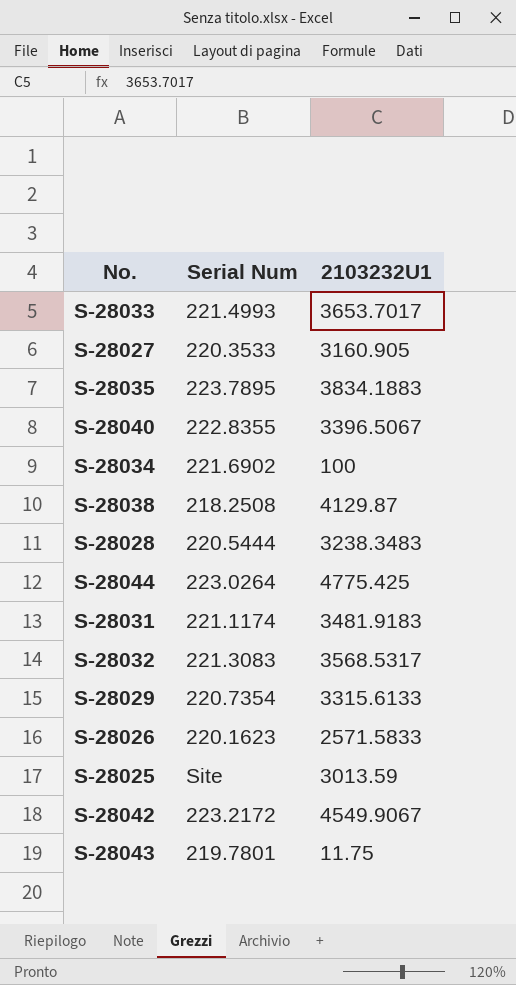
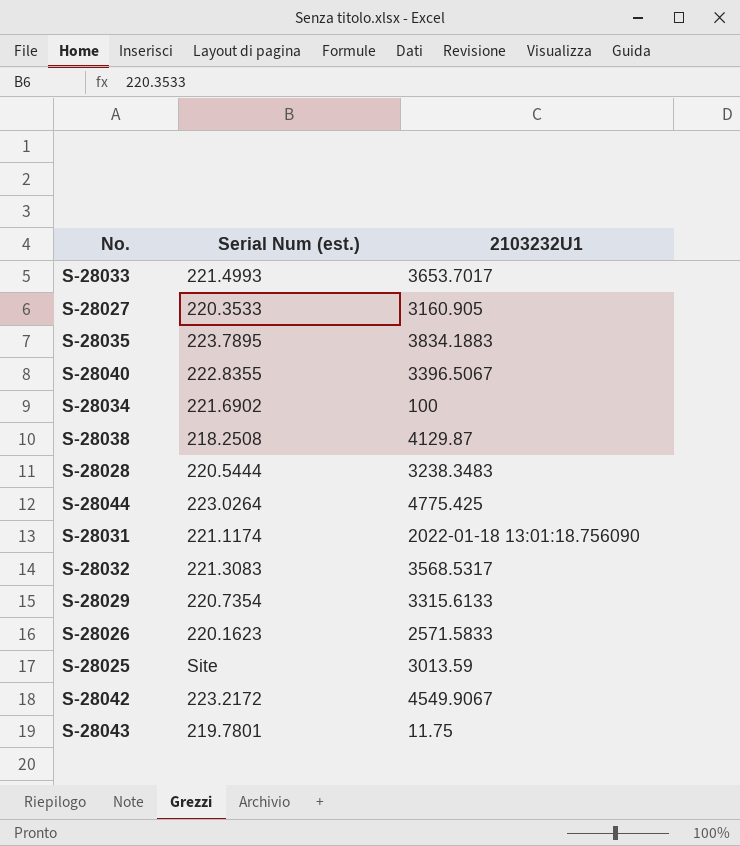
column name: Serial Num -> Serial Num (est.)
S-28031 | 2103232U1: 3481.9183 -> 2022-01-18 13:01:18.756090

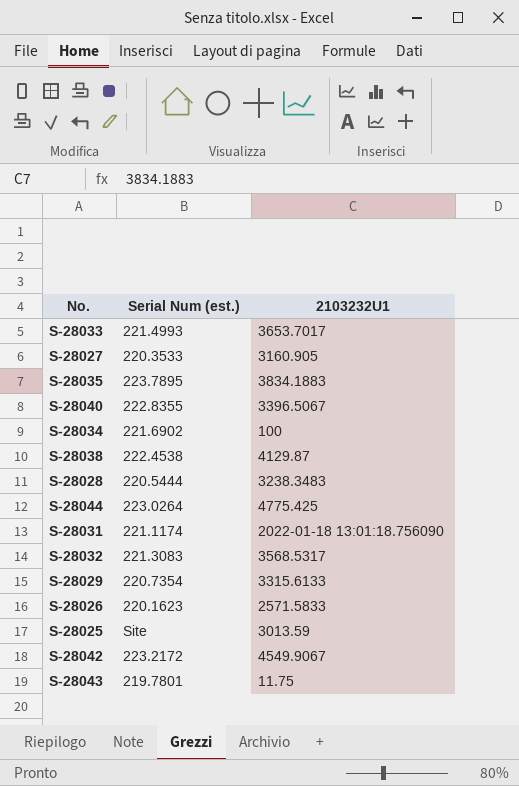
S-28038 | Serial Num (est.): 218.2508 -> 222.4538

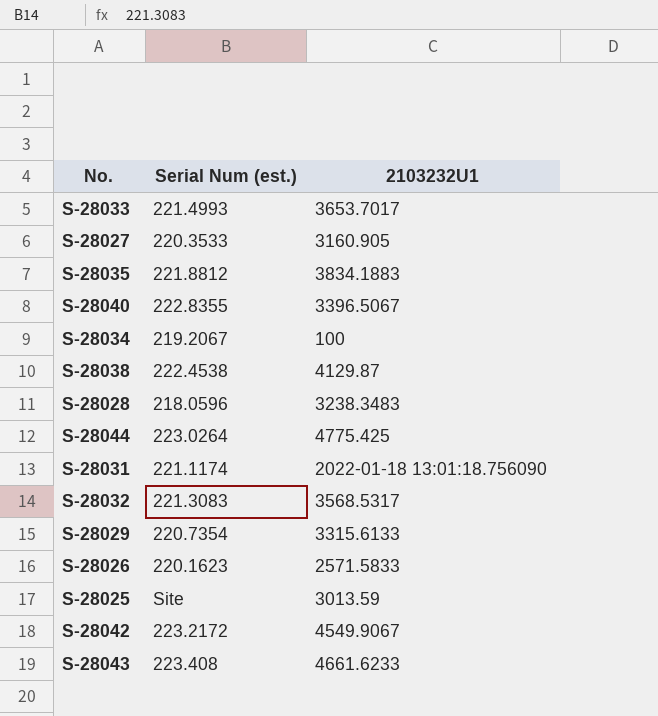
S-28035 | Serial Num (est.): 223.7895 -> 221.8812
S-28034 | Serial Num (est.): 221.6902 -> 219.2067
S-28028 | Serial Num (est.): 220.5444 -> 218.0596
S-28043 | Serial Num (est.): 219.7801 -> 223.408
S-28043 | 2103232U1: 11.75 -> 4661.6233

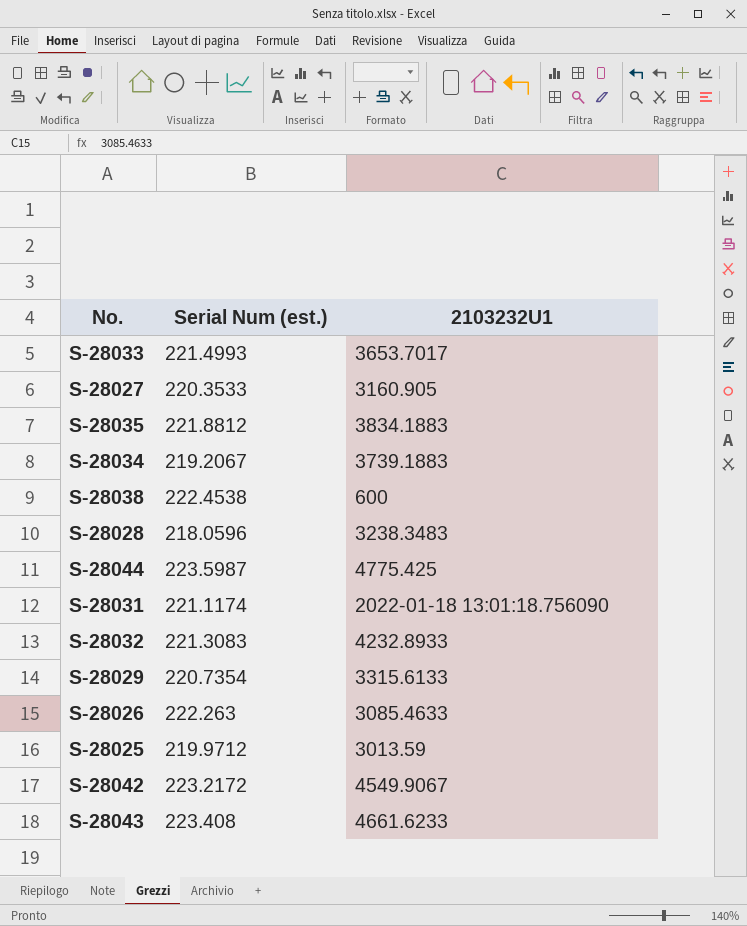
row S-28040: 222.8355 | 3396.5067 -> none
S-28034 | 2103232U1: 100 -> 3739.1883
S-28038 | 2103232U1: 4129.87 -> 600
S-28044 | Serial Num (est.): 223.0264 -> 223.5987
S-28032 | 2103232U1: 3568.5317 -> 4232.8933
S-28026 | Serial Num (est.): 220.1623 -> 222.263
S-28026 | 2103232U1: 2571.5833 -> 3085.4633
S-28025 | Serial Num (est.): Site -> 219.9712

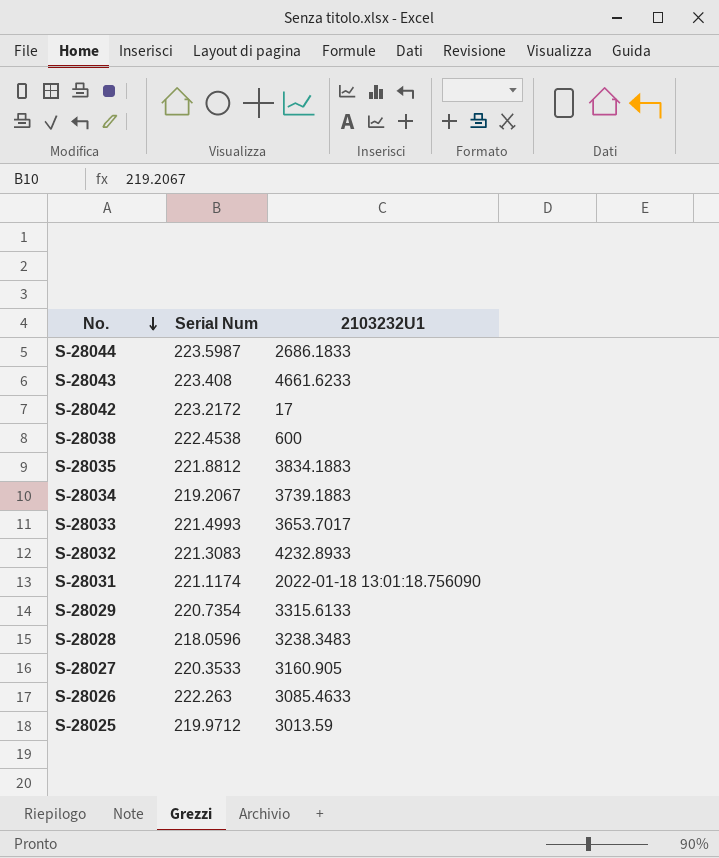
row order: none -> No. descending
column name: Serial Num (est.) -> Serial Num
S-28044 | 2103232U1: 4775.425 -> 2686.1833
S-28042 | 2103232U1: 4549.9067 -> 17

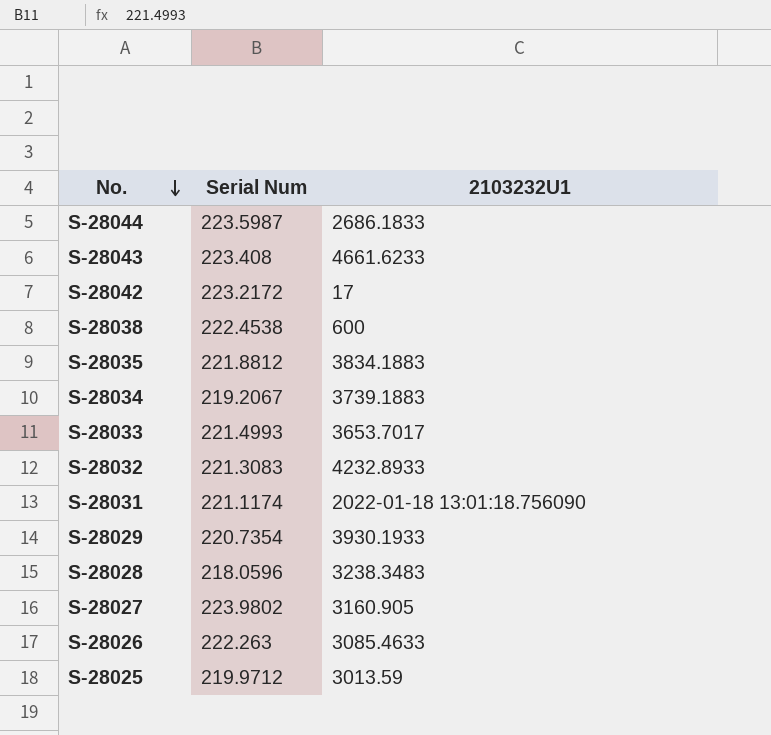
S-28029 | 2103232U1: 3315.6133 -> 3930.1933
S-28027 | Serial Num: 220.3533 -> 223.9802

